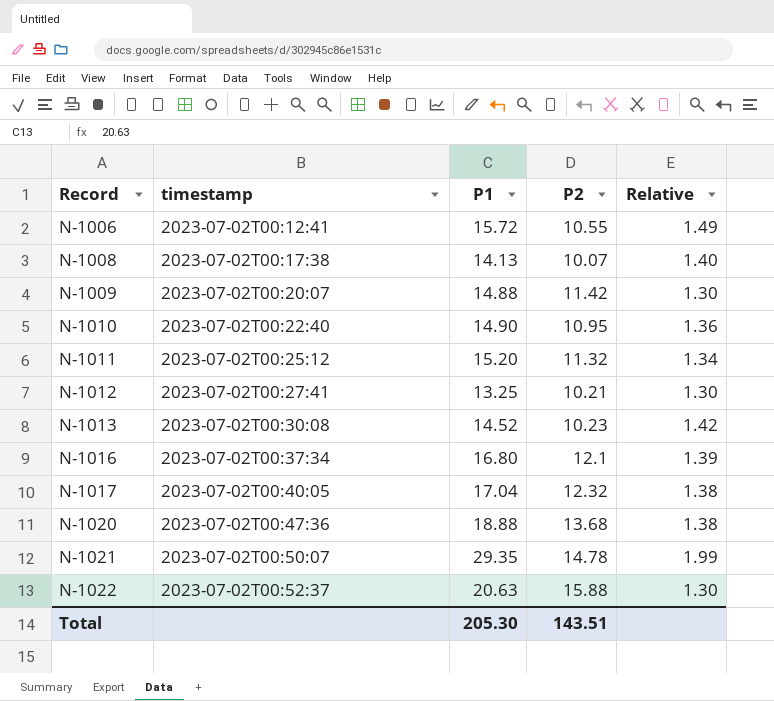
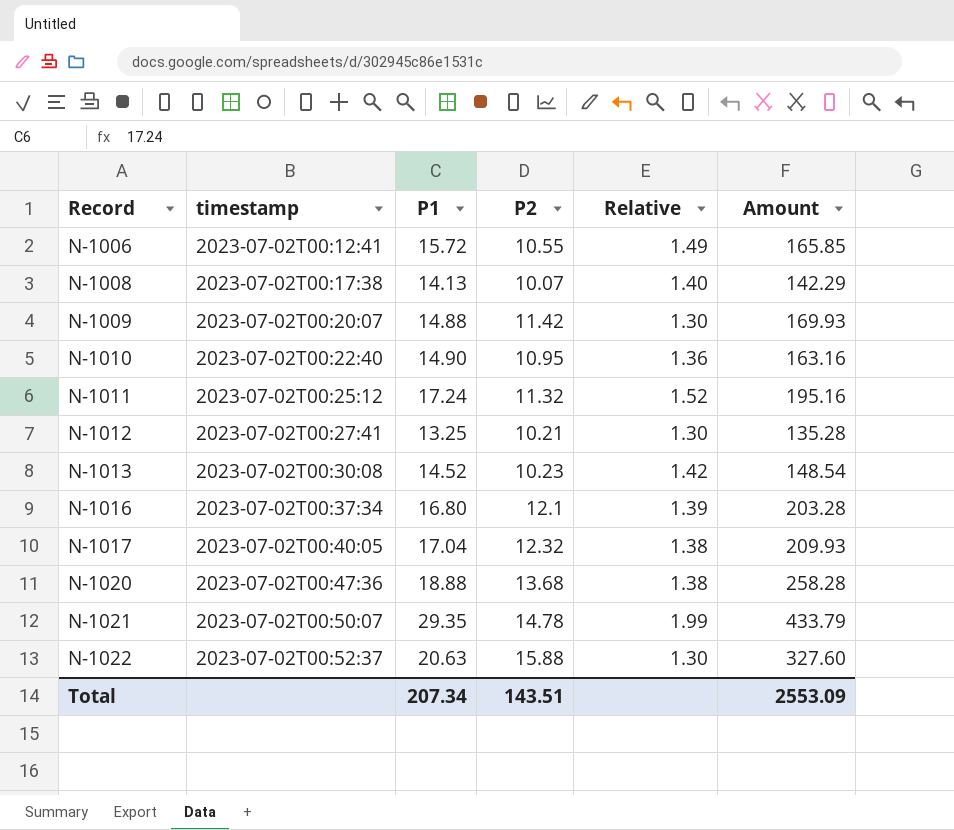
column Amount | formula: none -> [P1] * [P2]
N-1011 | P1: 15.20 -> 17.24
N-1011 | Relative: 1.34 -> 1.52
Total | P1: 205.30 -> 207.34

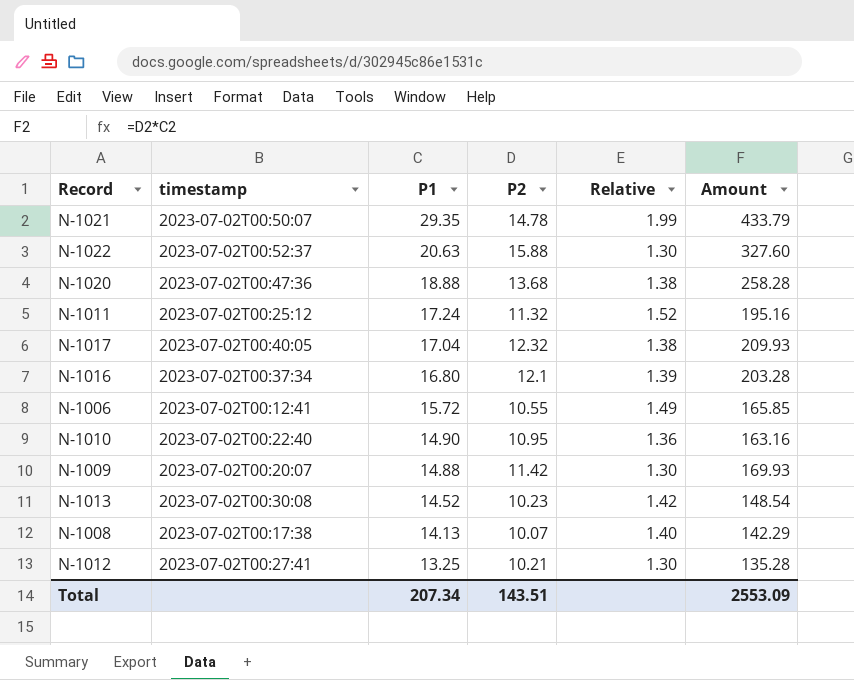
row order: Record ascending -> P1 descending

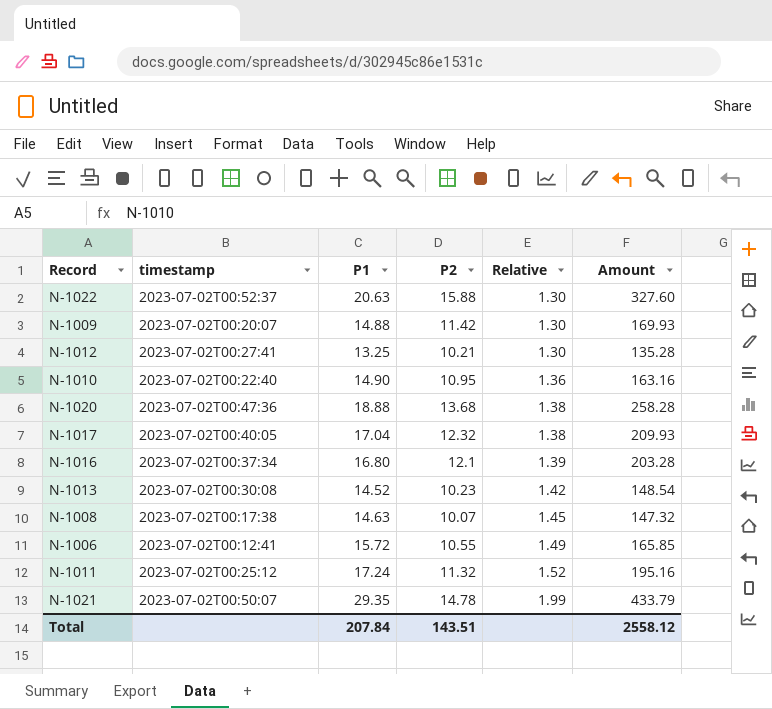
row order: P1 descending -> Relative ascending
N-1008 | P1: 14.13 -> 14.63
N-1008 | Relative: 1.40 -> 1.45
N-1008 | Amount: 142.29 -> 147.32
Total | P1: 207.34 -> 207.84
Total | Amount: 2553.09 -> 2558.12

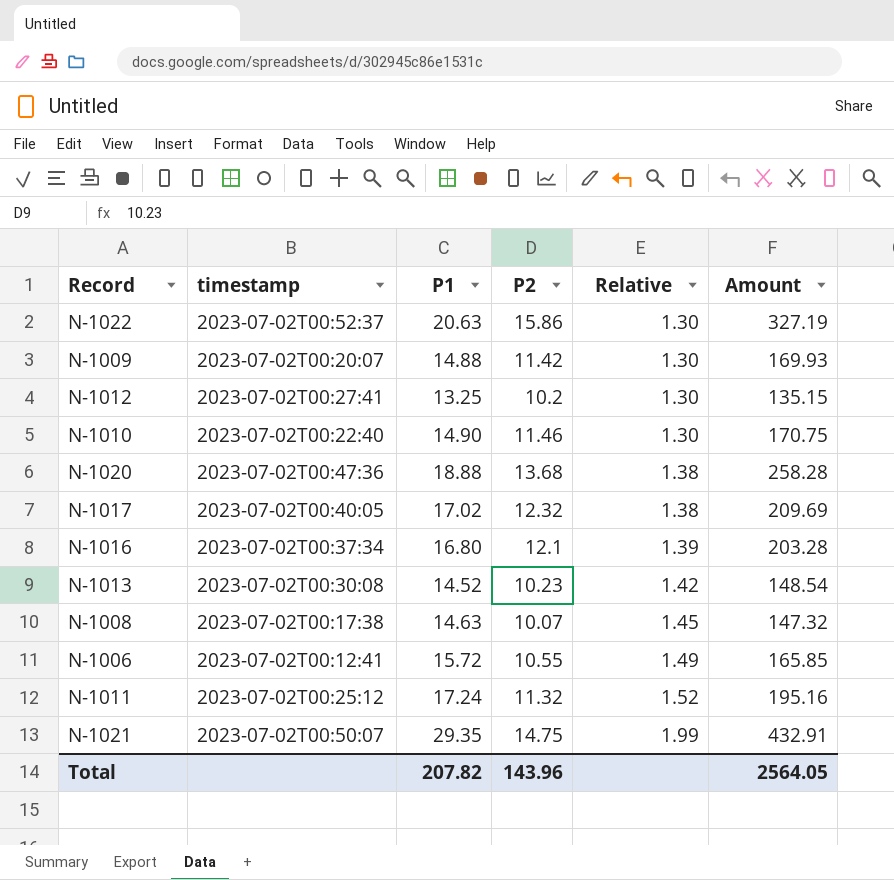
N-1022 | P2: 15.88 -> 15.86
N-1022 | Amount: 327.60 -> 327.19
N-1012 | P2: 10.21 -> 10.2
N-1012 | Amount: 135.28 -> 135.15
N-1010 | P2: 10.95 -> 11.46
N-1010 | Relative: 1.36 -> 1.30
N-1010 | Amount: 163.16 -> 170.75
N-1017 | P1: 17.04 -> 17.02
N-1017 | Amount: 209.93 -> 209.69
N-1021 | P2: 14.78 -> 14.75
N-1021 | Amount: 433.79 -> 432.91
Total | P1: 207.84 -> 207.82
Total | P2: 143.51 -> 143.96
Total | Amount: 2558.12 -> 2564.05

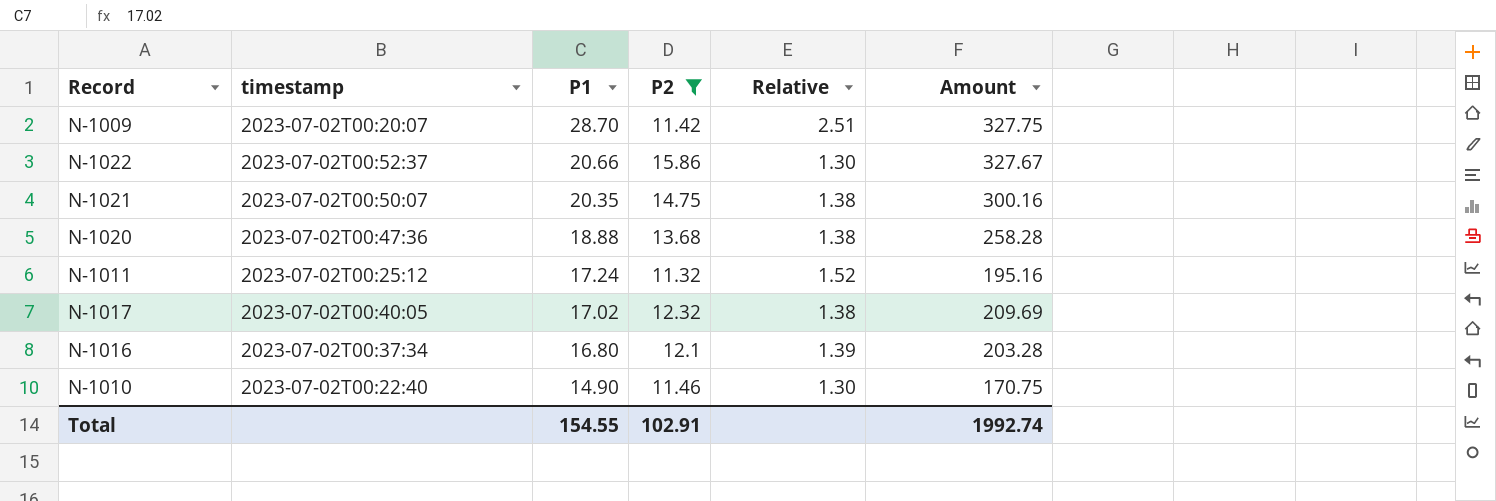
filter: none -> P2 >= 11.32
row order: Relative ascending -> P1 descending
N-1009 | P1: 14.88 -> 28.70
N-1009 | Relative: 1.30 -> 2.51
N-1009 | Amount: 169.93 -> 327.75
N-1022 | P1: 20.63 -> 20.66
N-1022 | Amount: 327.19 -> 327.67
N-1021 | P1: 29.35 -> 20.35
N-1021 | Relative: 1.99 -> 1.38
N-1021 | Amount: 432.91 -> 300.16
Total | P1: 207.82 -> 154.55
Total | P2: 143.96 -> 102.91
Total | Amount: 2564.05 -> 1992.74

